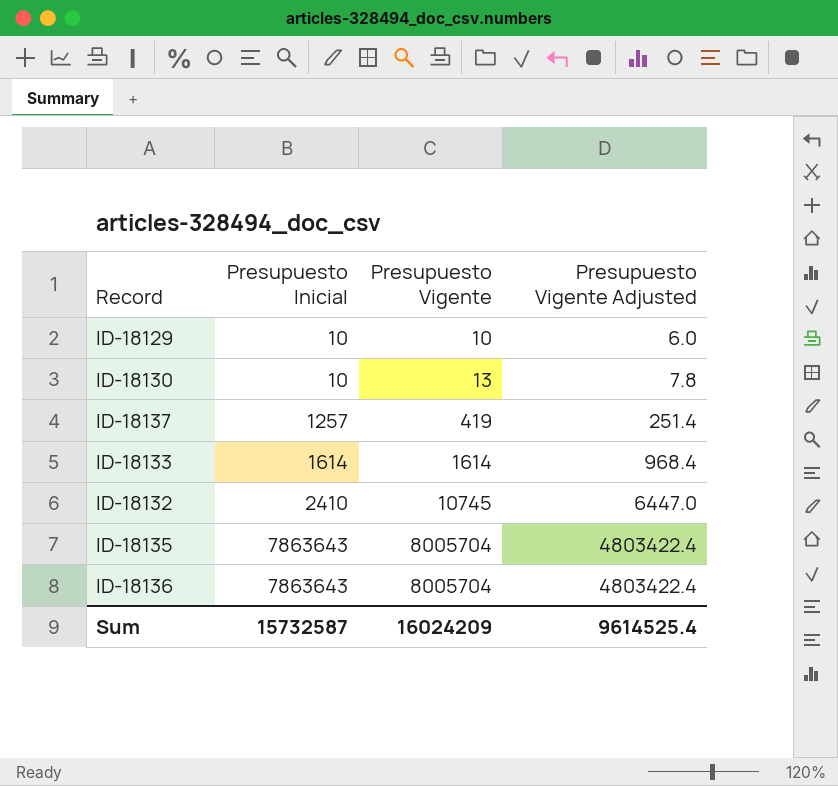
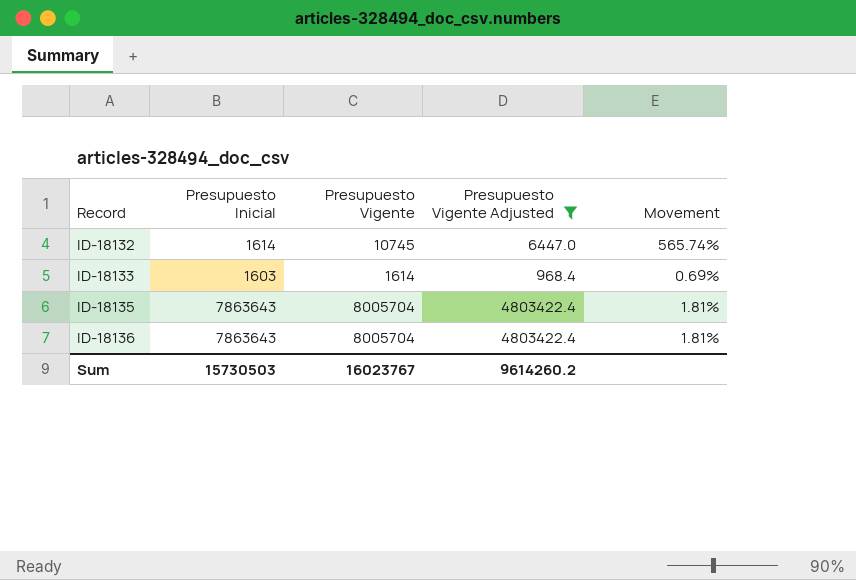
filter: none -> Presupuesto Vigente Adjusted >= 968.4
row order: Presupuesto Inicial ascending -> Record ascending
column Movement | formula: none -> ([Presupuesto Vigente] - [Presupuesto Inicial]) / [Presupuesto Inicial]
ID-18132 | Presupuesto Inicial: 2410 -> 1614
ID-18133 | Presupuesto Inicial: 1614 -> 1603
Sum | Presupuesto Inicial: 15732587 -> 15730503
Sum | Presupuesto Vigente: 16024209 -> 16023767
Sum | Presupuesto Vigente Adjusted: 9614525.4 -> 9614260.2

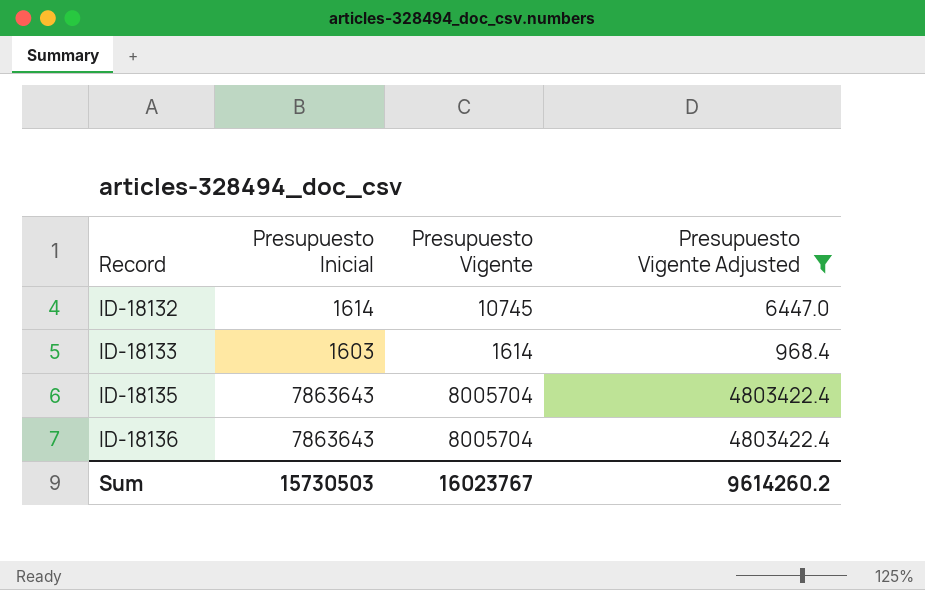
column Movement | formula: ([Presupuesto Vigente] - [Presupuesto Inicial]) / [Presupuesto Inicial] -> none

